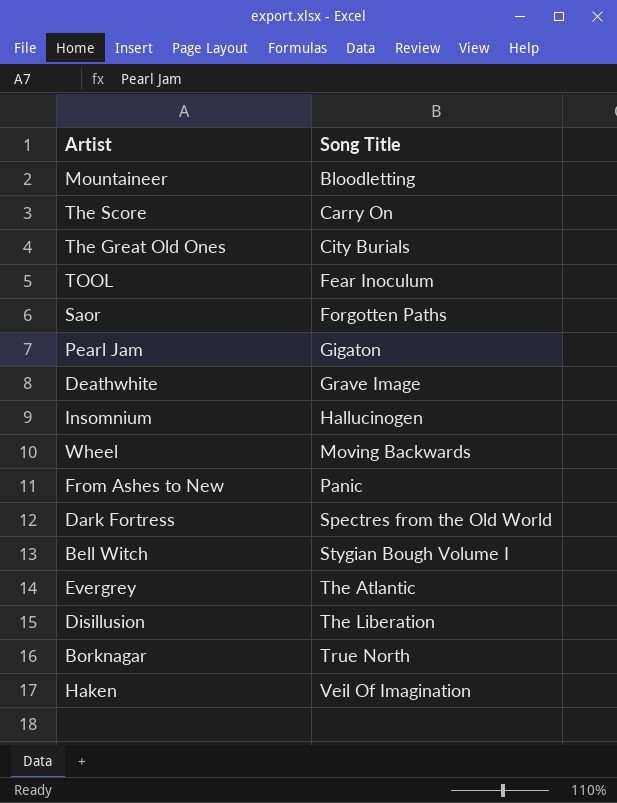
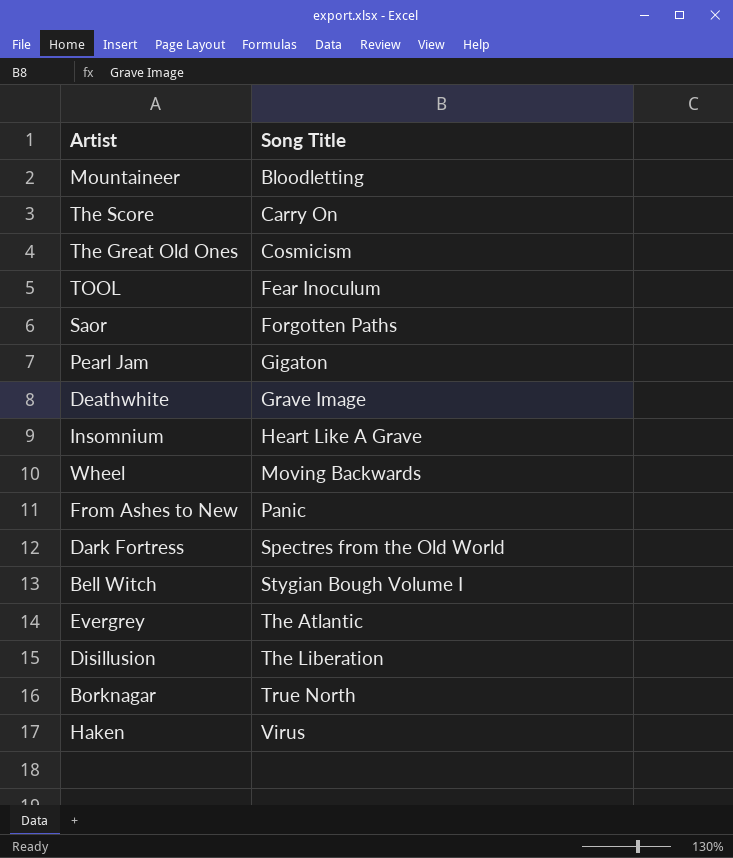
The Great Old Ones | Song Title: City Burials -> Cosmicism
Insomnium | Song Title: Hallucinogen -> Heart Like A Grave
Haken | Song Title: Veil Of Imagination -> Virus

